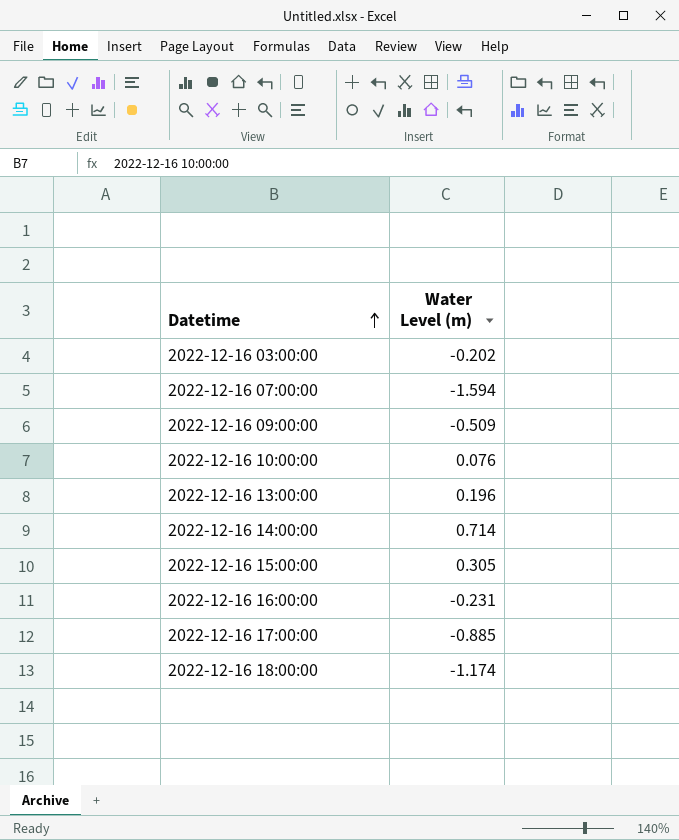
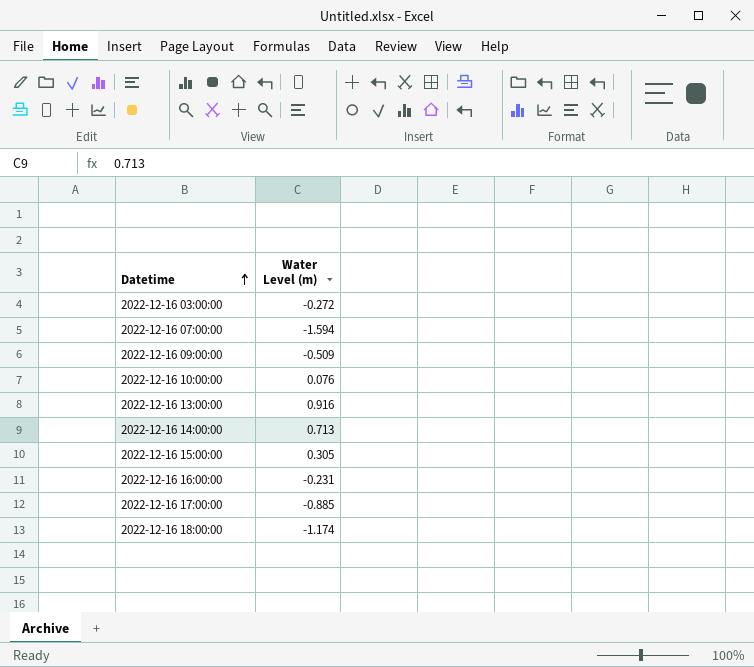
2022-12-16 03:00:00 | Water Level (m): -0.202 -> -0.272
2022-12-16 13:00:00 | Water Level (m): 0.196 -> 0.916
2022-12-16 14:00:00 | Water Level (m): 0.714 -> 0.713

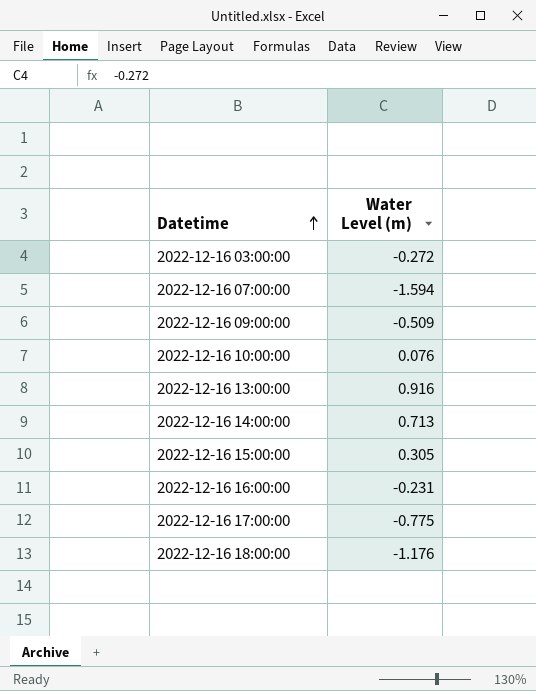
2022-12-16 17:00:00 | Water Level (m): -0.885 -> -0.775
2022-12-16 18:00:00 | Water Level (m): -1.174 -> -1.176

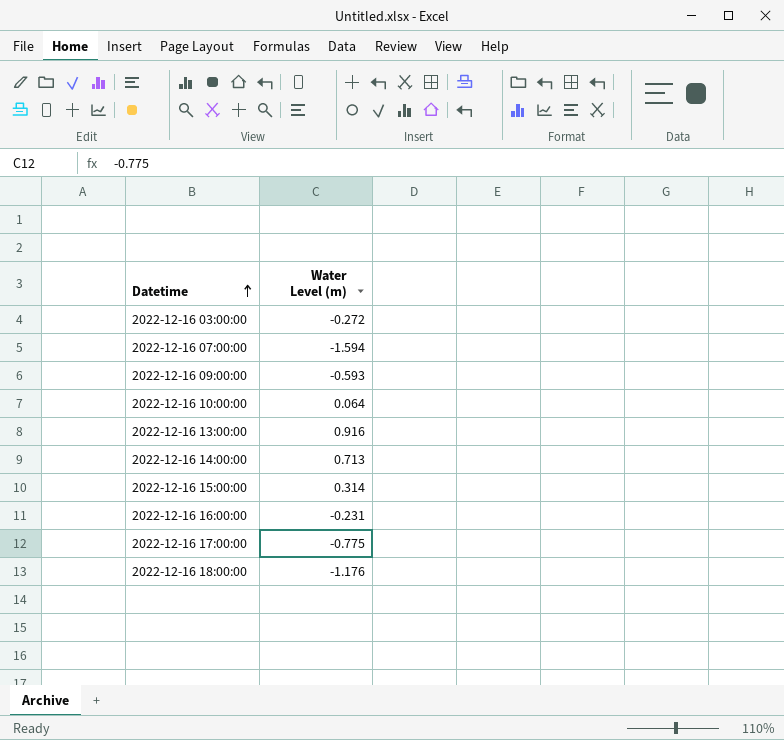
2022-12-16 09:00:00 | Water Level (m): -0.509 -> -0.593
2022-12-16 10:00:00 | Water Level (m): 0.076 -> 0.064
2022-12-16 15:00:00 | Water Level (m): 0.305 -> 0.314

